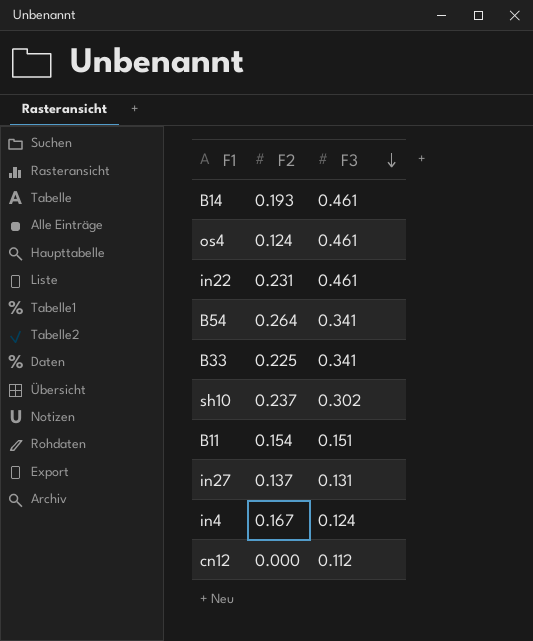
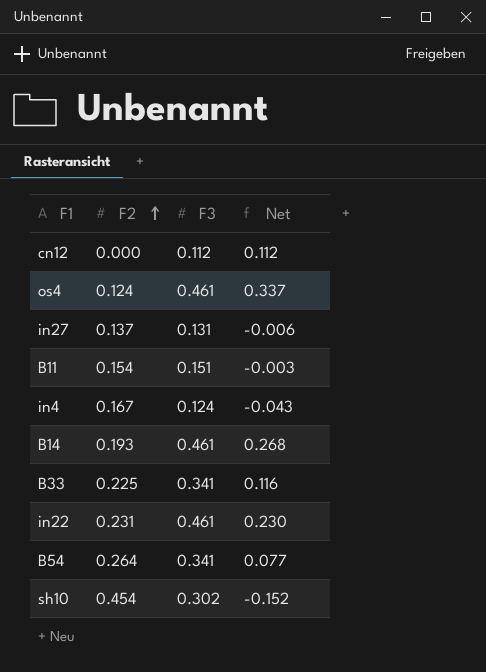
row order: F3 descending -> F2 ascending
column Net | formula: none -> [F3] - [F2]
sh10 | F2: 0.237 -> 0.454

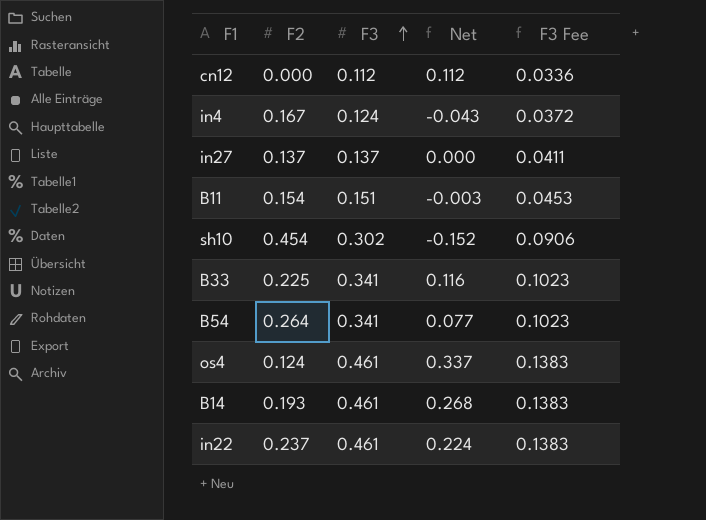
row order: F2 ascending -> F3 ascending
column F3 Fee | formula: none -> [F3] * 0.3
in27 | F3: 0.131 -> 0.137
in27 | Net: -0.006 -> 0.000
in22 | F2: 0.231 -> 0.237
in22 | Net: 0.230 -> 0.224

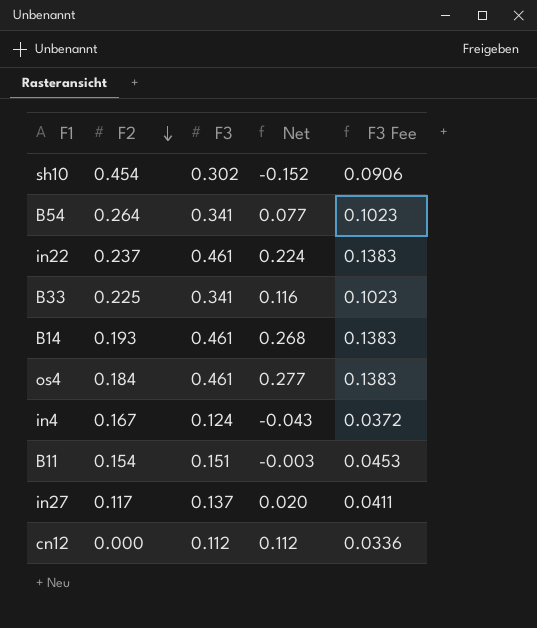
row order: F3 ascending -> F2 descending
os4 | F2: 0.124 -> 0.184
os4 | Net: 0.337 -> 0.277
in27 | F2: 0.137 -> 0.117
in27 | Net: 0.000 -> 0.020

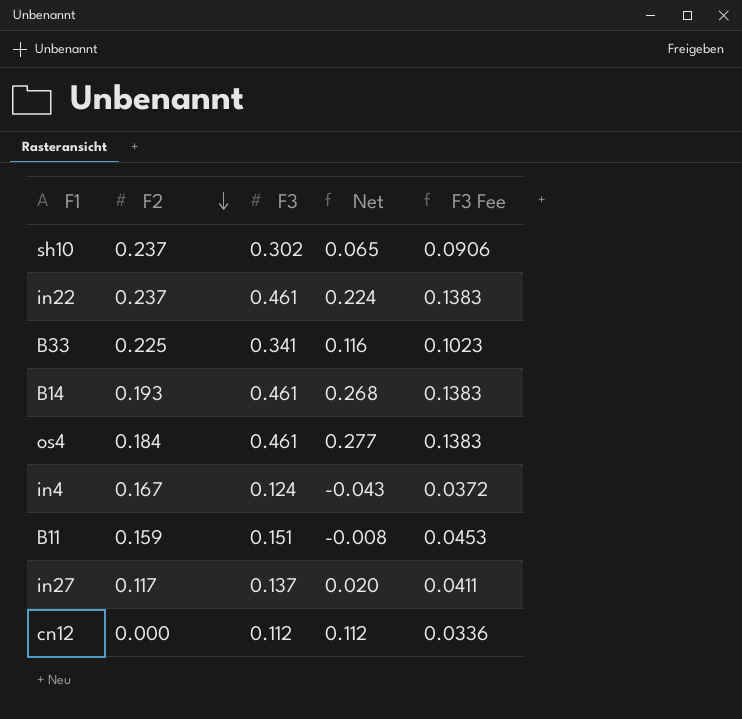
row B54: 0.264 | 0.341 | 0.077 | 0.1023 -> none
sh10 | F2: 0.454 -> 0.237
sh10 | Net: -0.152 -> 0.065
B11 | F2: 0.154 -> 0.159
B11 | Net: -0.003 -> -0.008

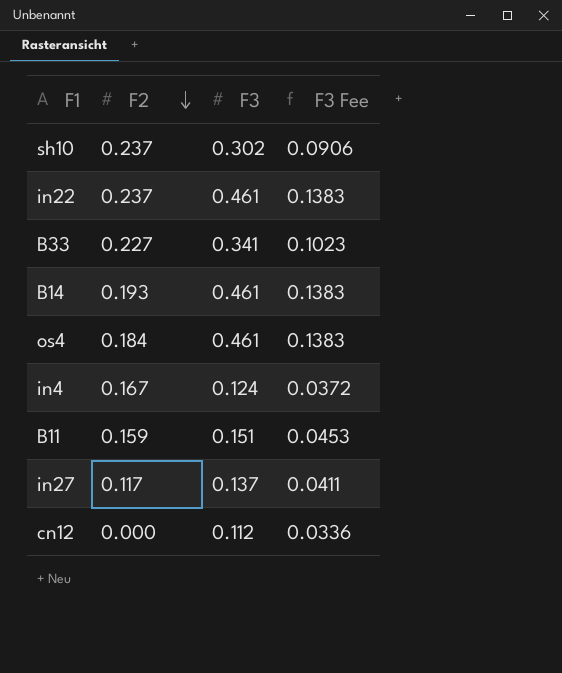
column Net | formula: [F3] - [F2] -> none
B33 | F2: 0.225 -> 0.227

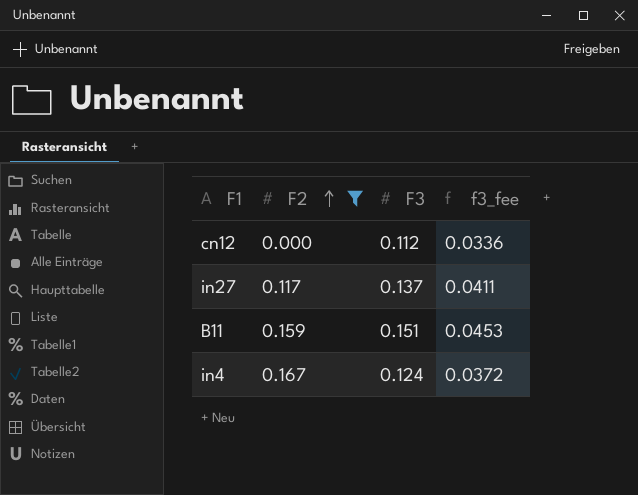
filter: none -> F2 <= 0.167
row order: F2 descending -> F2 ascending
column name: F3 Fee -> f3_fee

